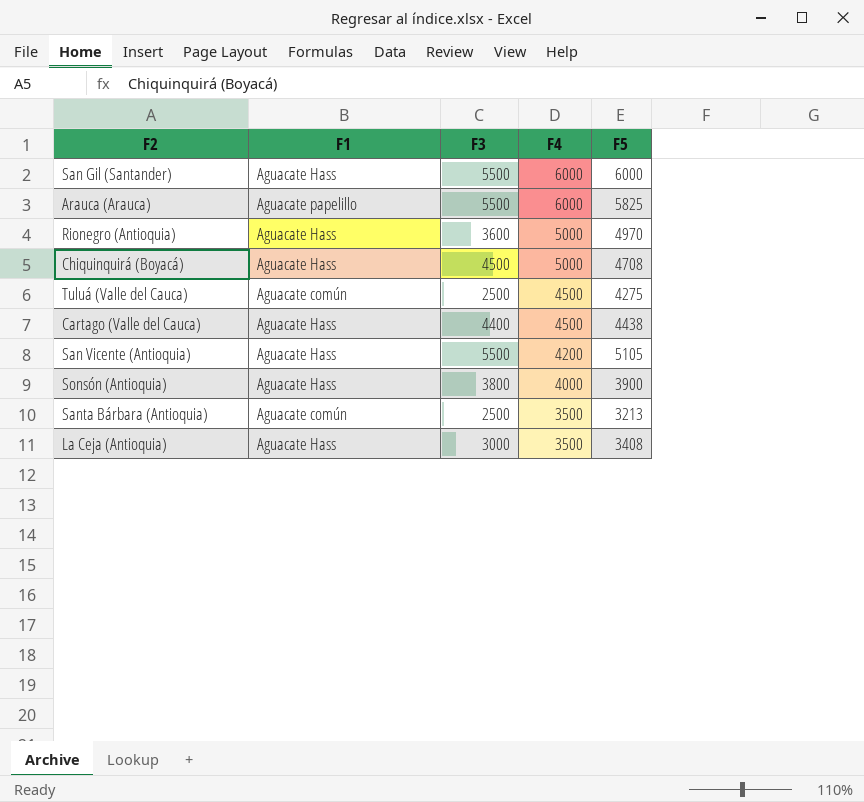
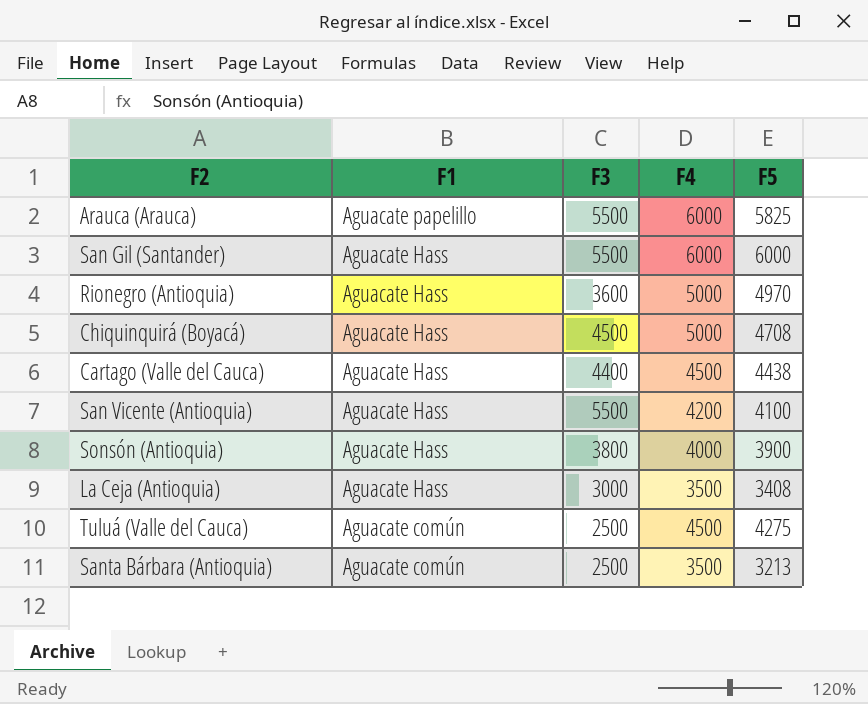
row order: F4 descending -> F1 descending
San Vicente (Antioquia) | F5: 5105 -> 4100

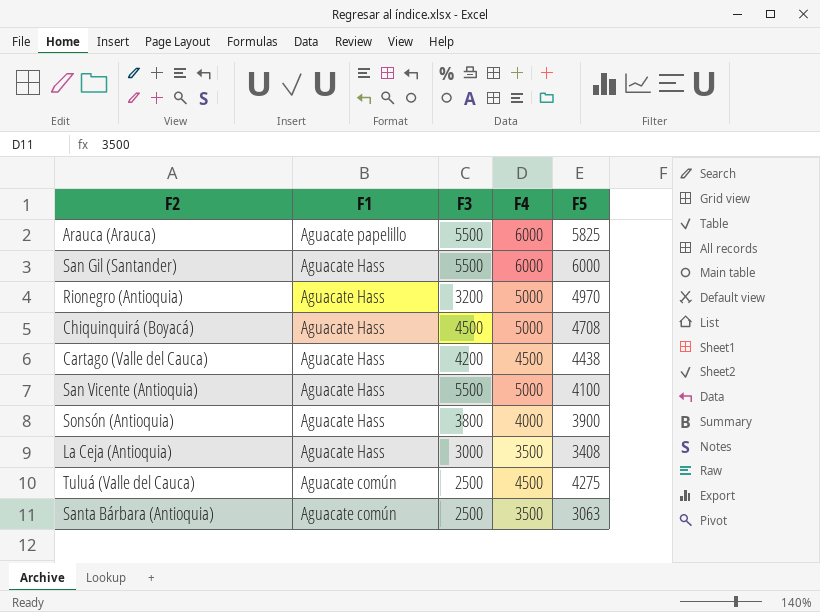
Rionegro (Antioquia) | F3: 3600 -> 3200
Cartago (Valle del Cauca) | F3: 4400 -> 4200
San Vicente (Antioquia) | F4: 4200 -> 5000
Santa Bárbara (Antioquia) | F5: 3213 -> 3063

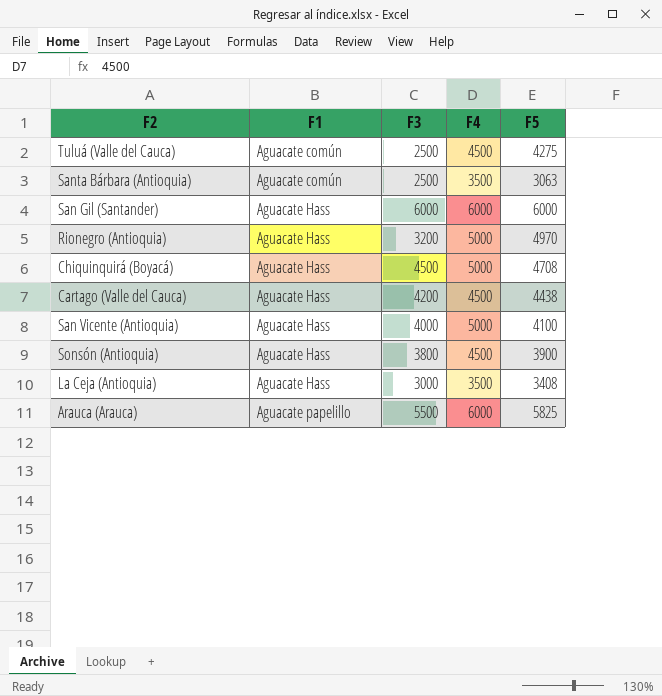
row order: F1 descending -> F1 ascending
San Gil (Santander) | F3: 5500 -> 6000
San Vicente (Antioquia) | F3: 5500 -> 4000
Sonsón (Antioquia) | F4: 4000 -> 4500

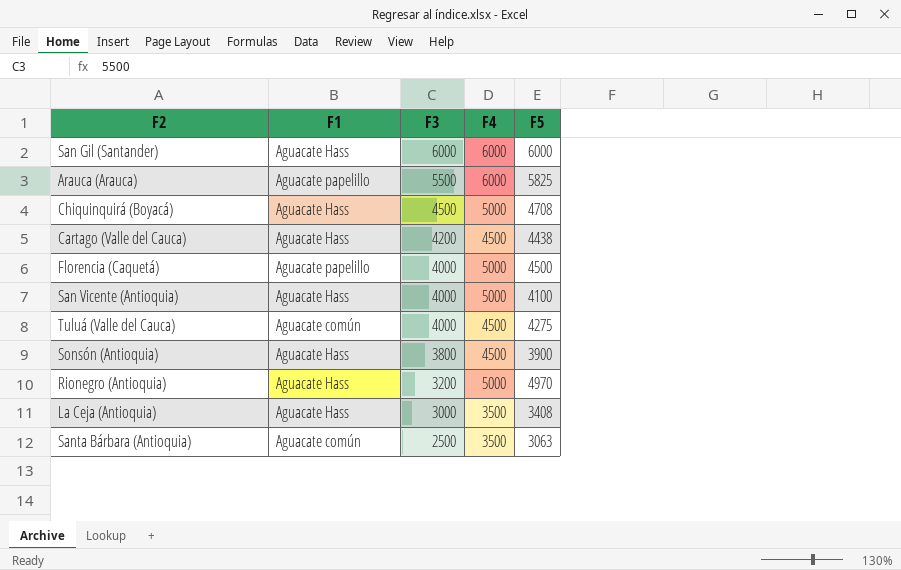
row order: F1 ascending -> F3 descending
row Florencia (Caquetá): none -> Aguacate papelillo | 4000 | 5000 | 4500
Tuluá (Valle del Cauca) | F3: 2500 -> 4000

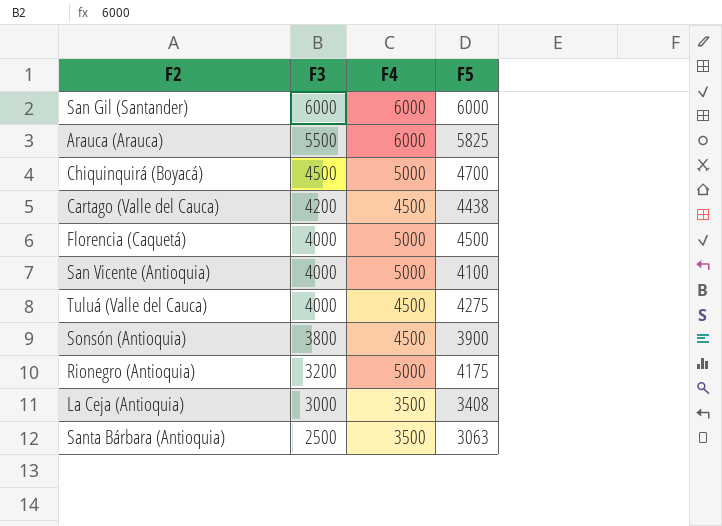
column F1 | position: 2 -> none
Chiquinquirá (Boyacá) | F5: 4708 -> 4700
Rionegro (Antioquia) | F5: 4970 -> 4175

